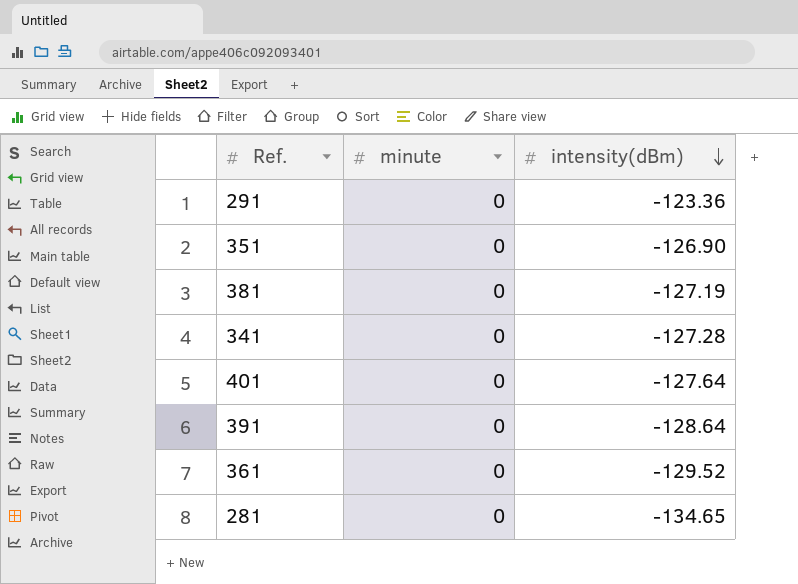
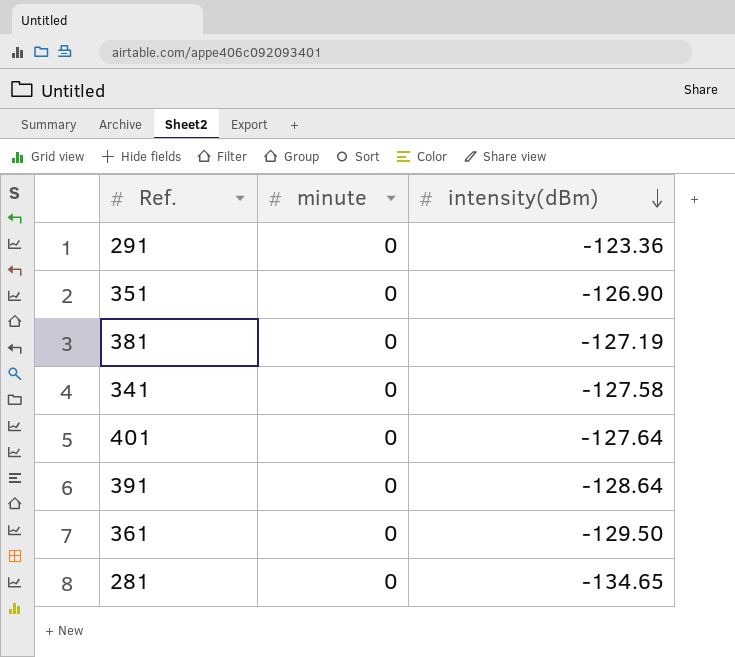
341 | intensity(dBm): -127.28 -> -127.58
361 | intensity(dBm): -129.52 -> -129.50

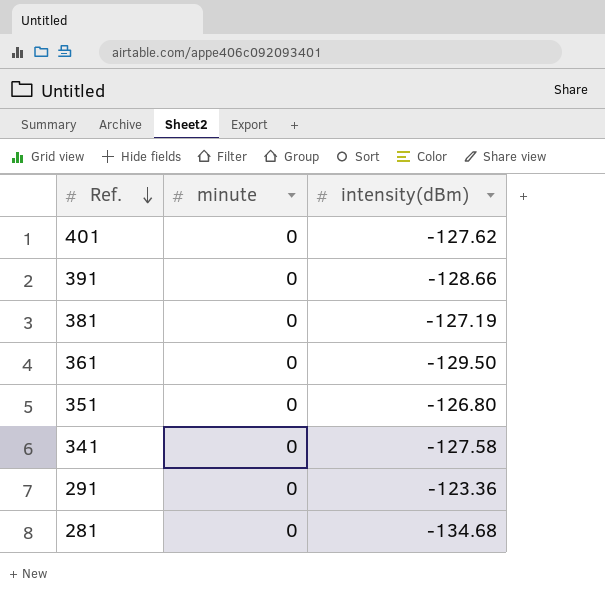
row order: intensity(dBm) descending -> Ref. descending
401 | intensity(dBm): -127.64 -> -127.62
391 | intensity(dBm): -128.64 -> -128.66
351 | intensity(dBm): -126.90 -> -126.80
281 | intensity(dBm): -134.65 -> -134.68

